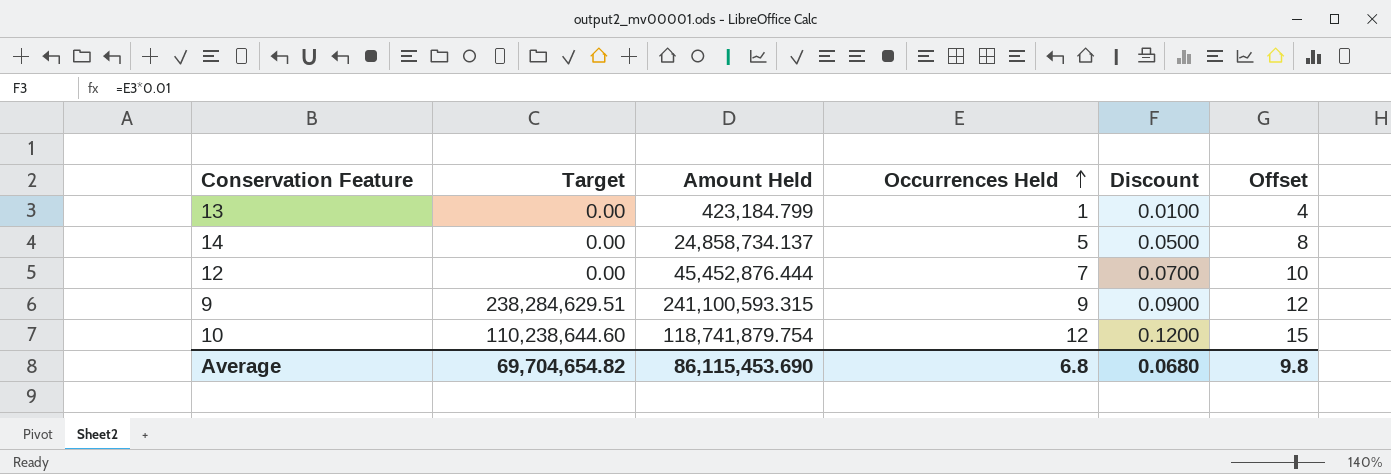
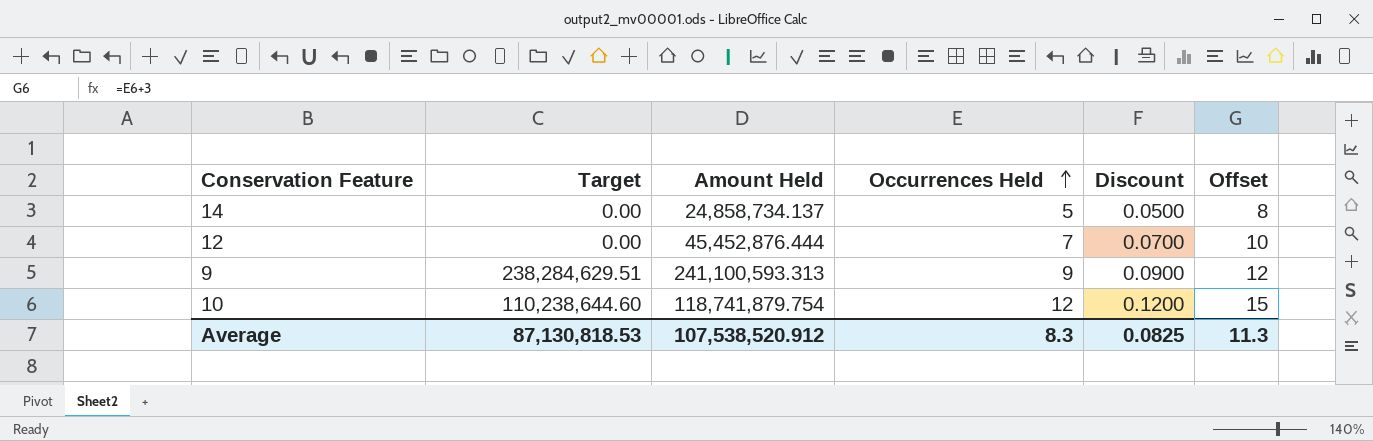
row 13: 0.00 | 423,184.799 | 1 | 0.0100 | 4 -> none
9 | Amount Held: 241,100,593.315 -> 241,100,593.313
Average | Target: 69,704,654.82 -> 87,130,818.53
Average | Amount Held: 86,115,453.690 -> 107,538,520.912
Average | Occurrences Held: 6.8 -> 8.3
Average | Discount: 0.0680 -> 0.0825
Average | Offset: 9.8 -> 11.3

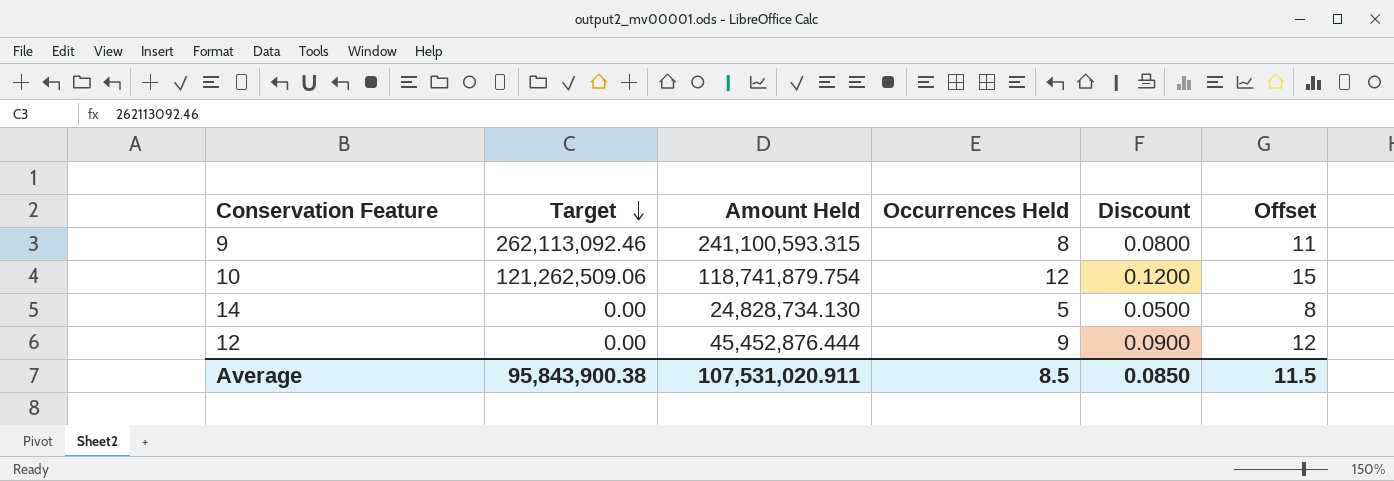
row order: Occurrences Held ascending -> Target descending
9 | Target: 238,284,629.51 -> 262,113,092.46
9 | Amount Held: 241,100,593.313 -> 241,100,593.315
9 | Occurrences Held: 9 -> 8
9 | Discount: 0.0900 -> 0.0800
9 | Offset: 12 -> 11
10 | Target: 110,238,644.60 -> 121,262,509.06
14 | Amount Held: 24,858,734.137 -> 24,828,734.130
12 | Occurrences Held: 7 -> 9
12 | Discount: 0.0700 -> 0.0900
12 | Offset: 10 -> 12
Average | Target: 87,130,818.53 -> 95,843,900.38
Average | Amount Held: 107,538,520.912 -> 107,531,020.911
Average | Occurrences Held: 8.3 -> 8.5
Average | Discount: 0.0825 -> 0.0850
Average | Offset: 11.3 -> 11.5

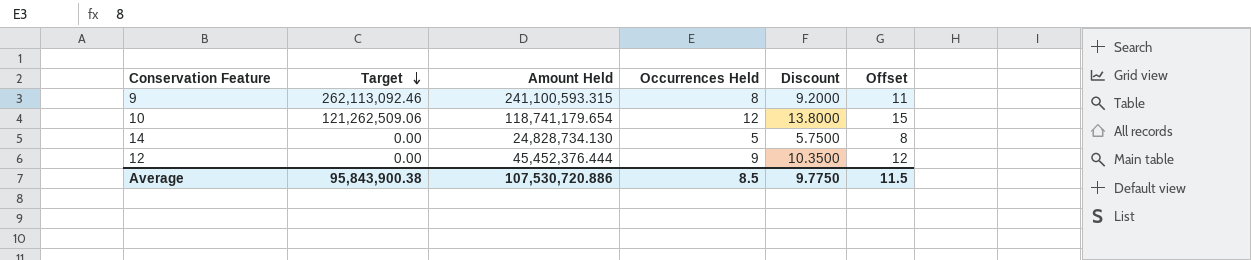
column Discount | formula: [Occurrences Held] * 0.01 -> [Occurrences Held] * 1.15
10 | Amount Held: 118,741,879.754 -> 118,741,179.654
12 | Amount Held: 45,452,876.444 -> 45,452,376.444
Average | Amount Held: 107,531,020.911 -> 107,530,720.886
Average | Discount: 0.0850 -> 9.7750

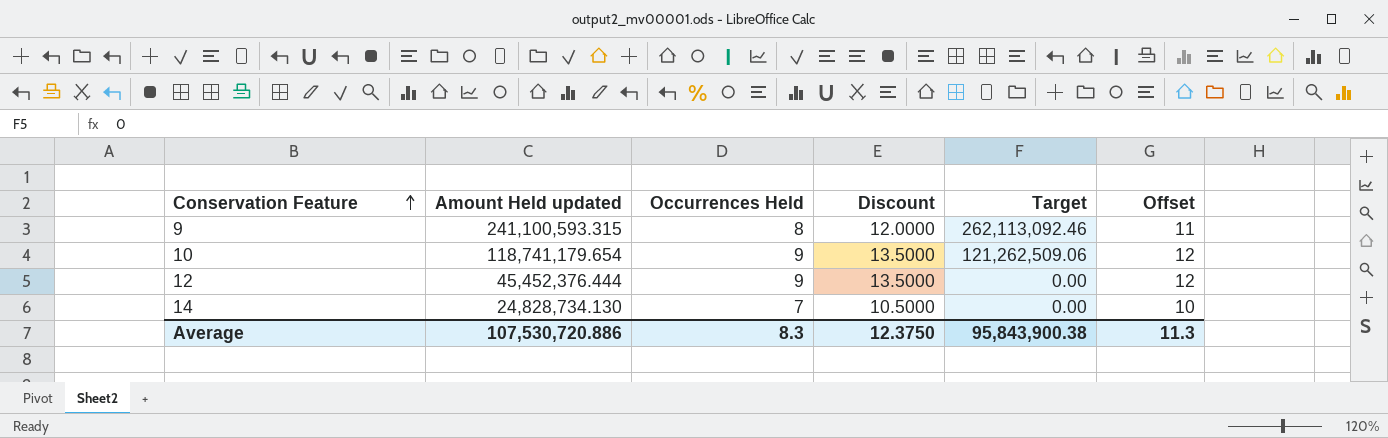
row order: Target descending -> Conservation Feature ascending
column name: Amount Held -> Amount Held updated
column Discount | formula: [Occurrences Held] * 1.15 -> [Occurrences Held] * 1.5
column Target | position: 2 -> 5
10 | Occurrences Held: 12 -> 9
10 | Offset: 15 -> 12
14 | Occurrences Held: 5 -> 7
14 | Offset: 8 -> 10
Average | Occurrences Held: 8.5 -> 8.3
Average | Discount: 9.7750 -> 12.3750
Average | Offset: 11.5 -> 11.3

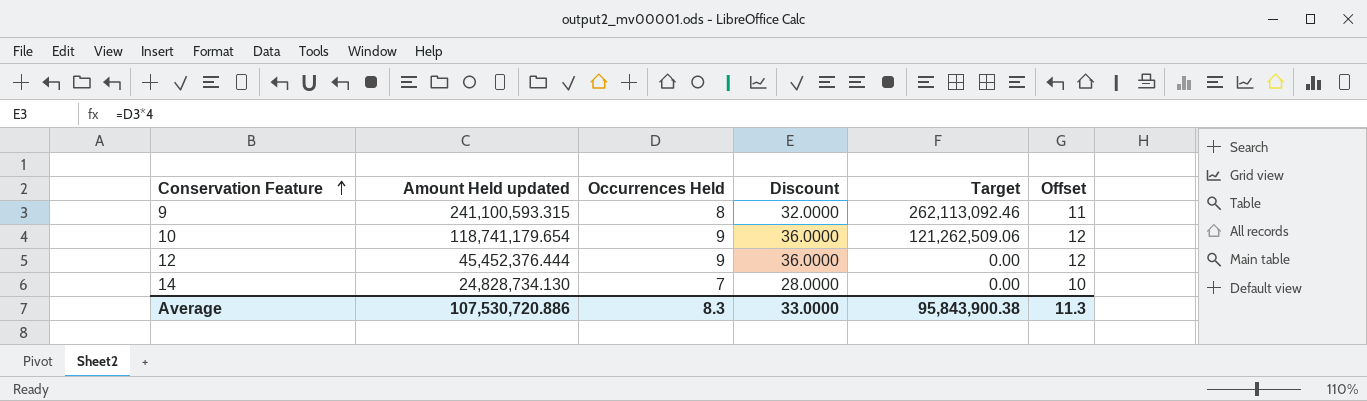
column Discount | formula: [Occurrences Held] * 1.5 -> [Occurrences Held] * 4
Average | Discount: 12.3750 -> 33.0000

